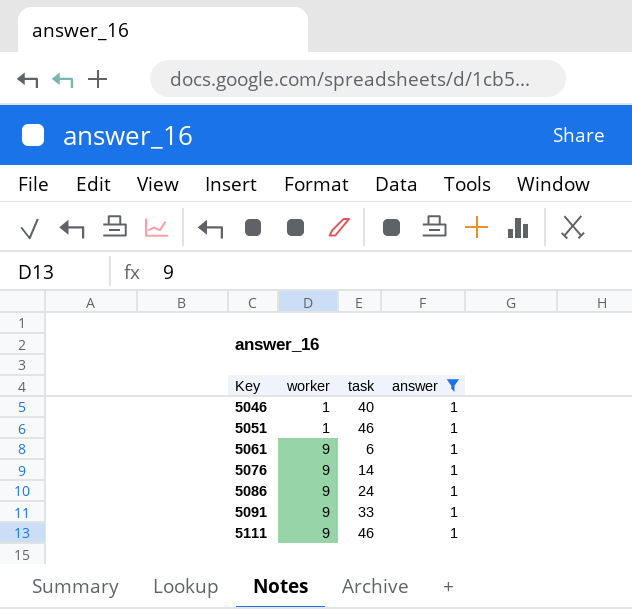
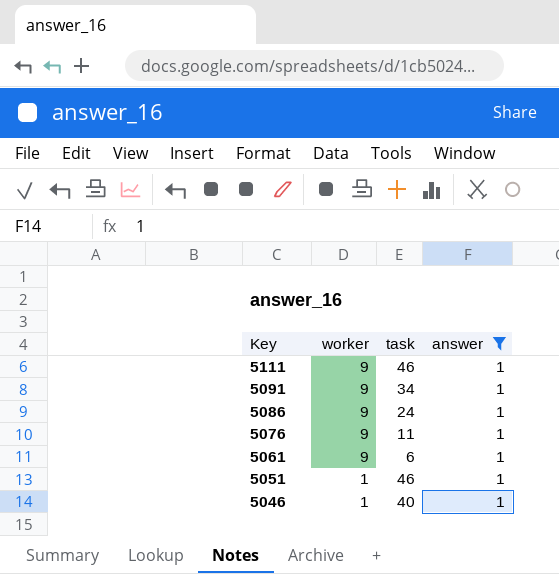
row order: Key ascending -> Key descending
5091 | task: 33 -> 34
5076 | task: 14 -> 11

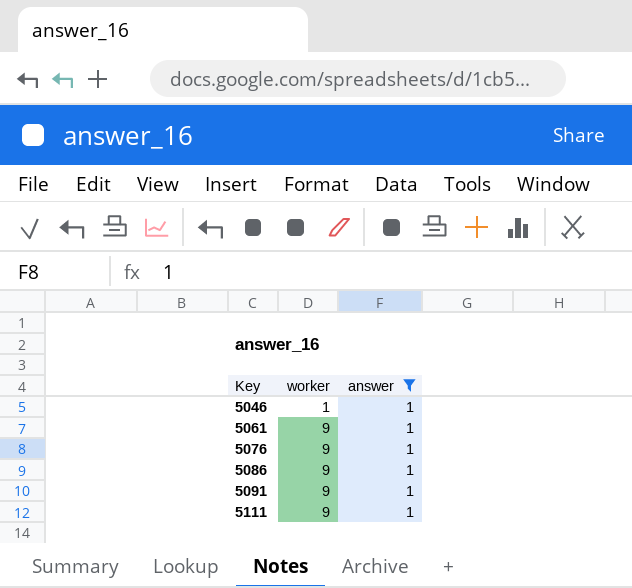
row order: Key descending -> Key ascending
column task | position: 3 -> none
row 5051: 1 | 46 | 1 -> none

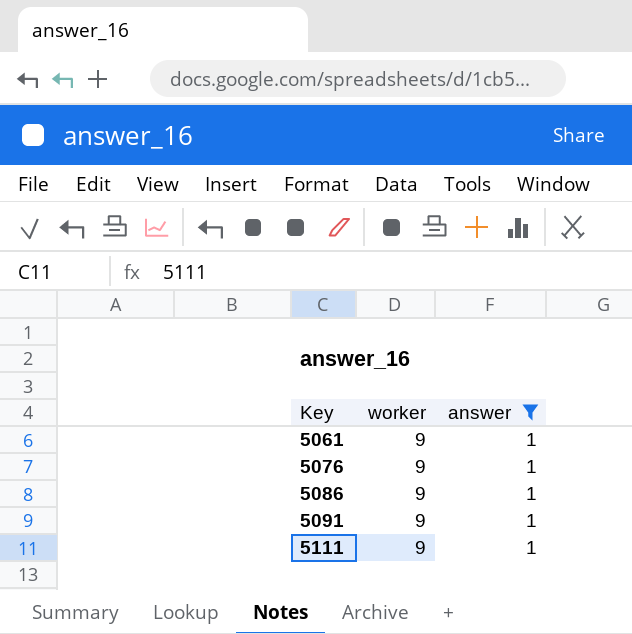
row 5046: 1 | 1 -> none

